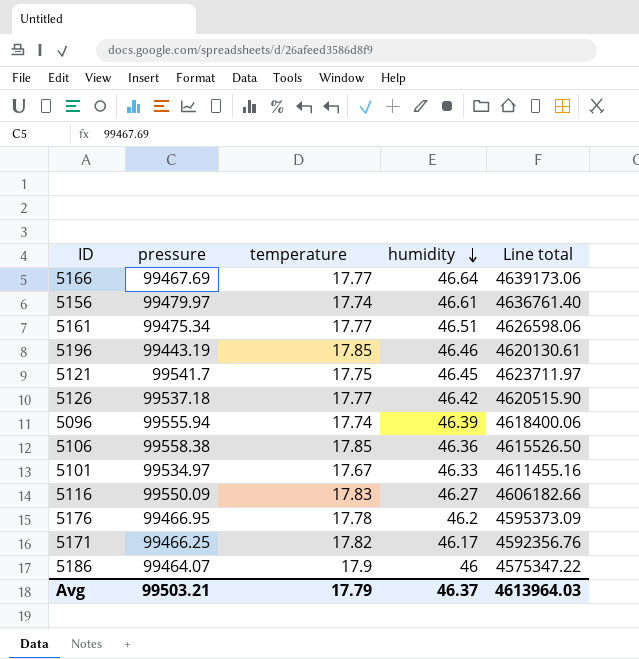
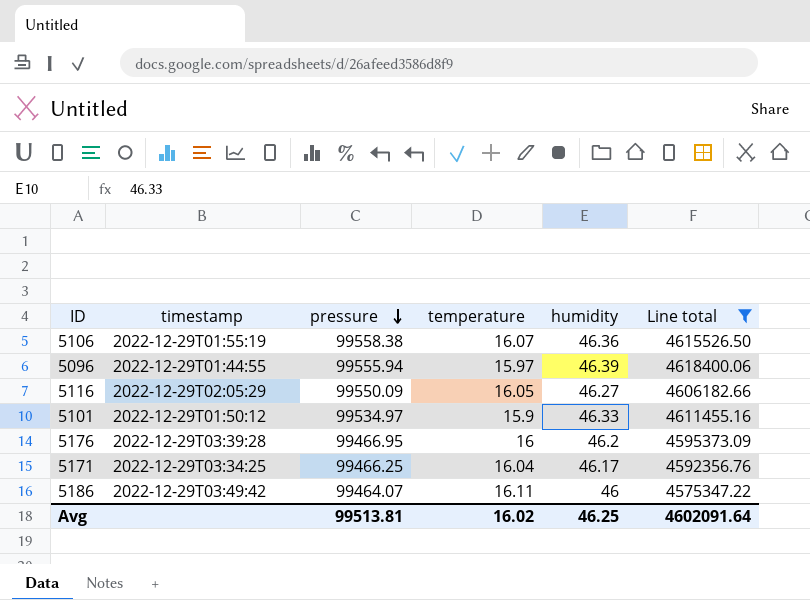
filter: none -> Line total <= 4618400.06
row order: humidity descending -> pressure descending
column timestamp | position: none -> 2
5106 | temperature: 17.85 -> 16.07
5096 | temperature: 17.74 -> 15.97
5116 | temperature: 17.83 -> 16.05
5101 | temperature: 17.67 -> 15.9
5176 | temperature: 17.78 -> 16
5171 | temperature: 17.82 -> 16.04
5186 | temperature: 17.9 -> 16.11
Avg | pressure: 99503.21 -> 99513.81
Avg | temperature: 17.79 -> 16.02
Avg | humidity: 46.37 -> 46.25
Avg | Line total: 4613964.03 -> 4602091.64

